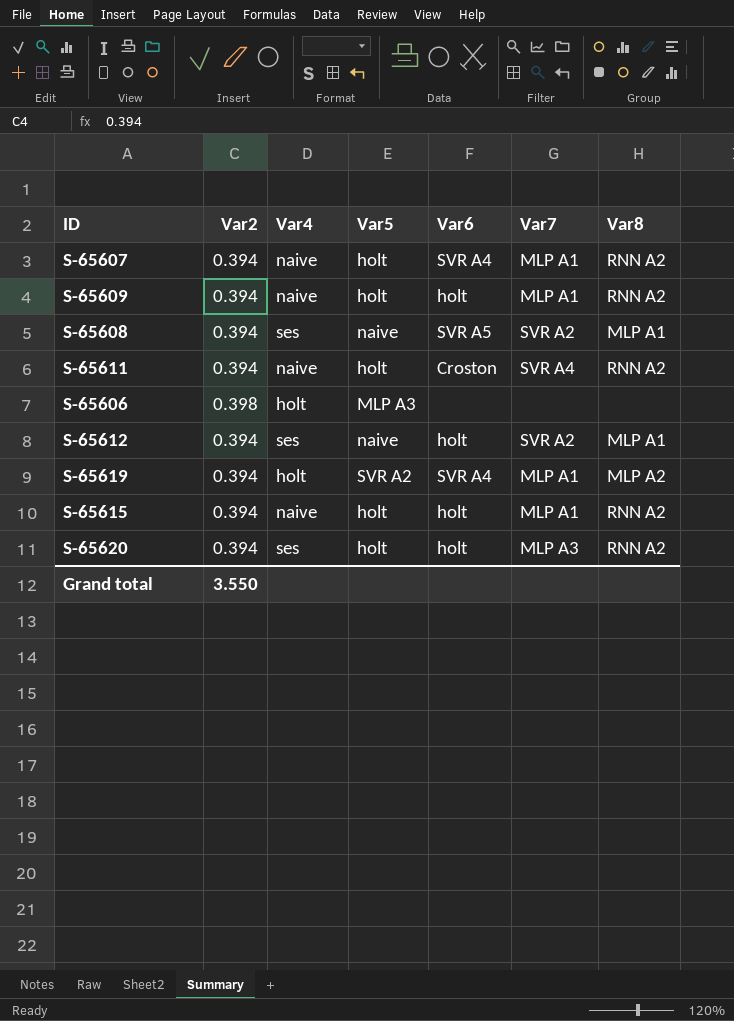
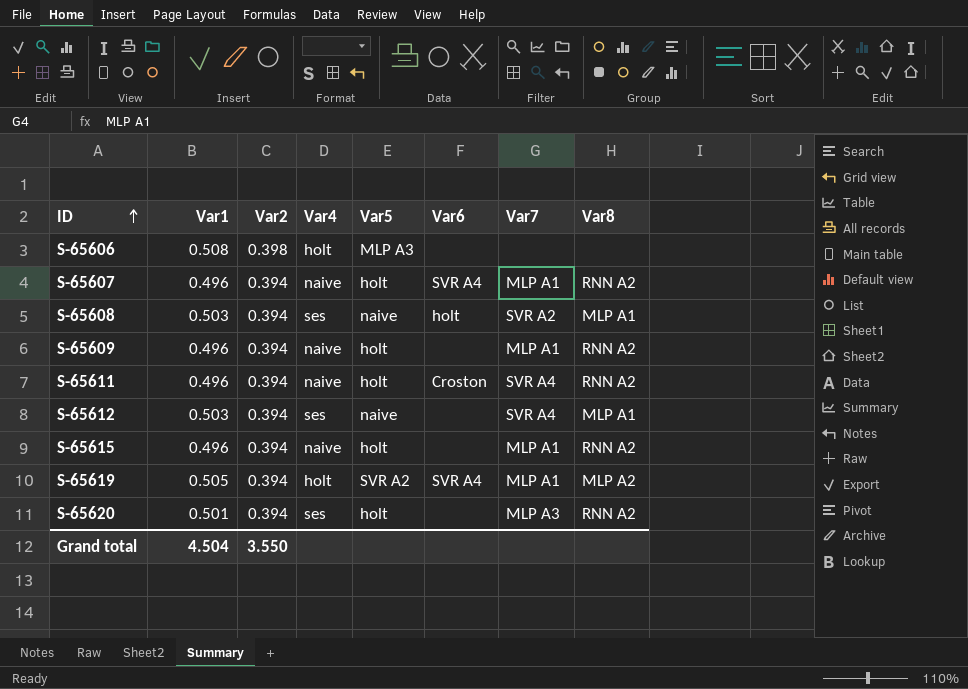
row order: none -> ID ascending
column Var1 | position: none -> 2
S-65608 | Var6: SVR A5 -> holt
S-65609 | Var6: holt -> none
S-65612 | Var6: holt -> none
S-65612 | Var7: SVR A2 -> SVR A4
S-65615 | Var6: holt -> none
S-65620 | Var6: holt -> none

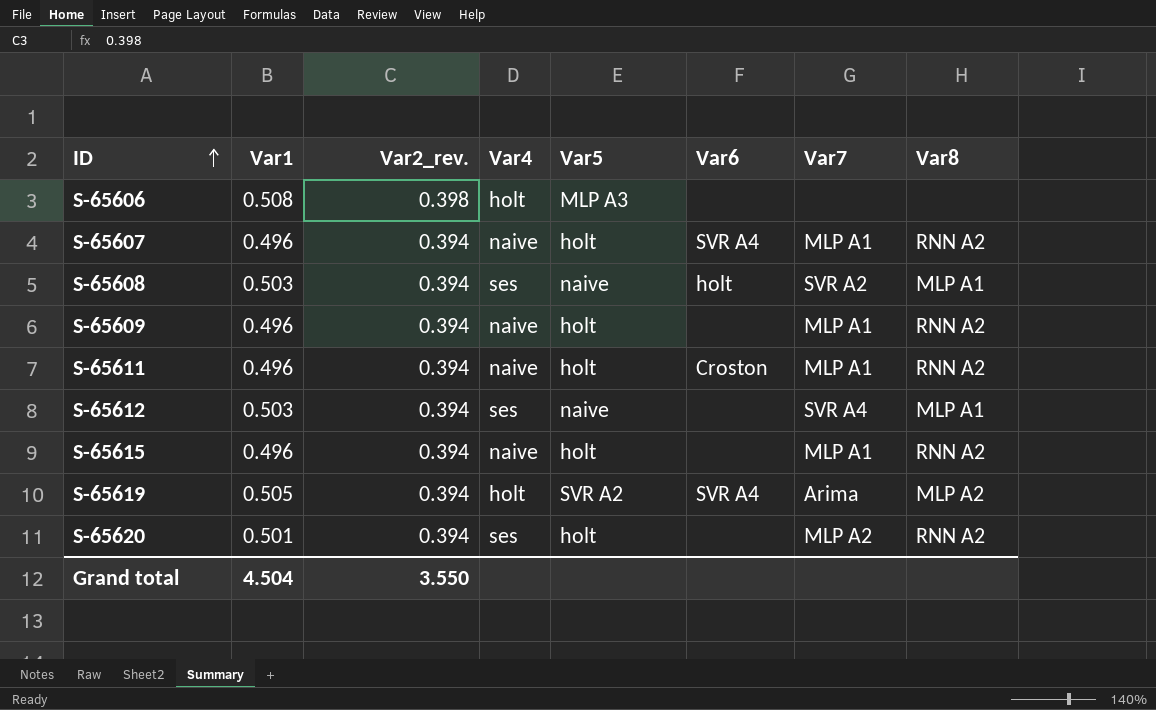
column name: Var2 -> Var2_rev.
S-65611 | Var7: SVR A4 -> MLP A1
S-65619 | Var7: MLP A1 -> Arima
S-65620 | Var7: MLP A3 -> MLP A2

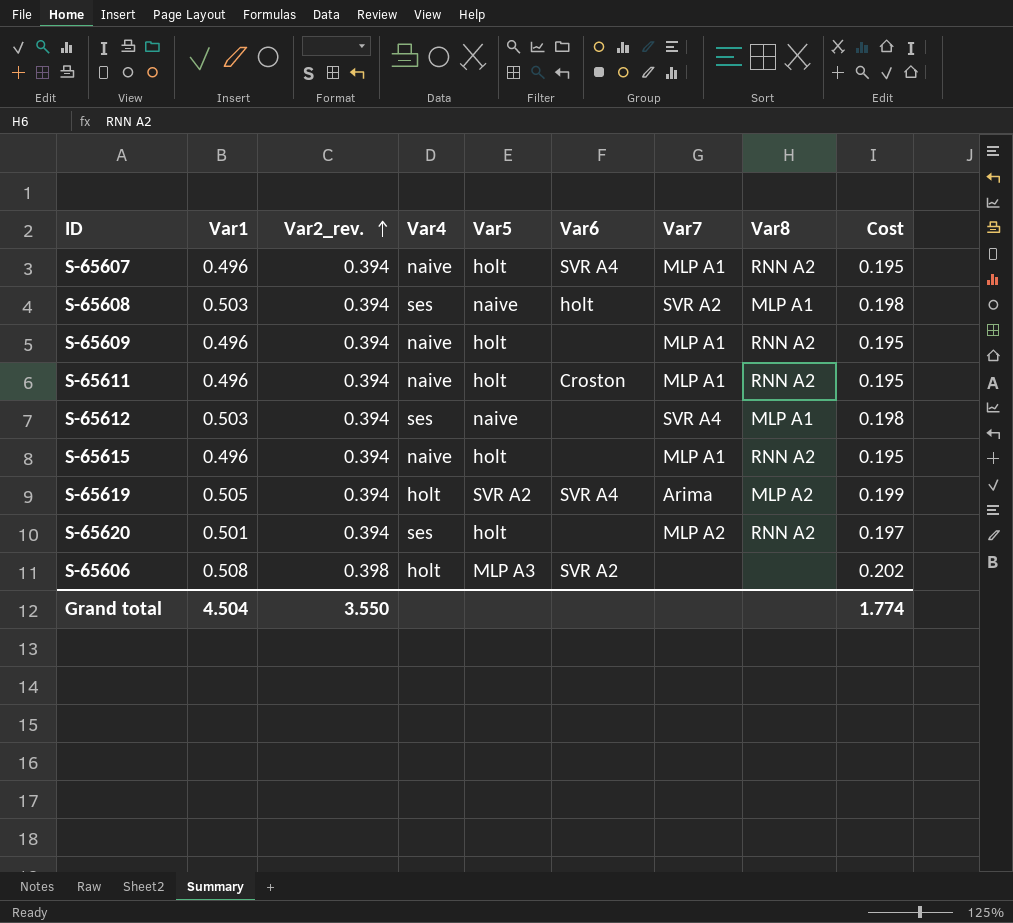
row order: ID ascending -> Var2_rev. ascending
column Cost | formula: none -> [Var1] * [Var2_rev.]
S-65606 | Var6: none -> SVR A2

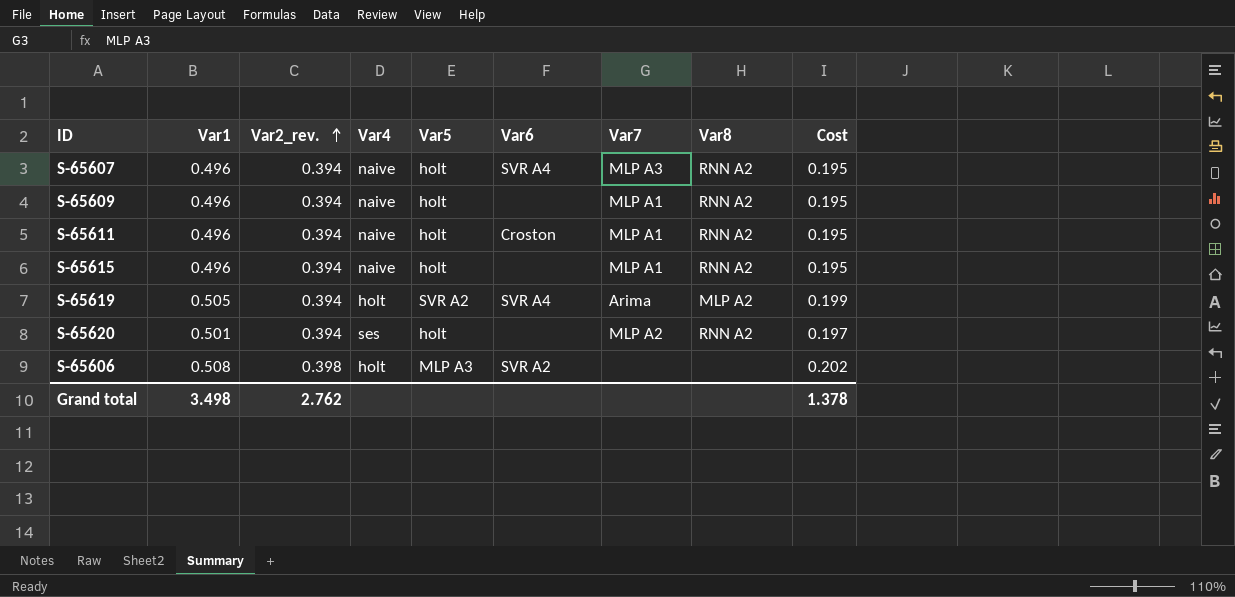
row S-65608: 0.503 | 0.394 | ses | naive | holt | SVR A2 | MLP A1 | 0.198 -> none
row S-65612: 0.503 | 0.394 | ses | naive | none | SVR A4 | MLP A1 | 0.198 -> none
S-65607 | Var7: MLP A1 -> MLP A3
Grand total | Var1: 4.504 -> 3.498
Grand total | Var2_rev.: 3.550 -> 2.762
Grand total | Cost: 1.774 -> 1.378

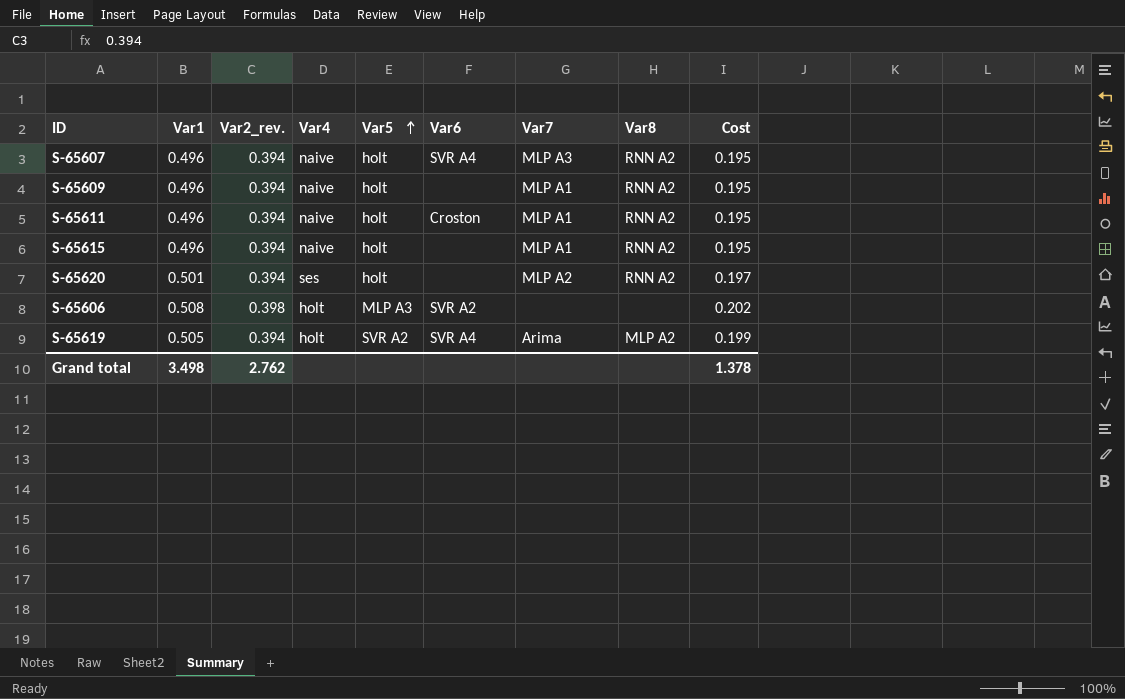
row order: Var2_rev. ascending -> Var5 ascending

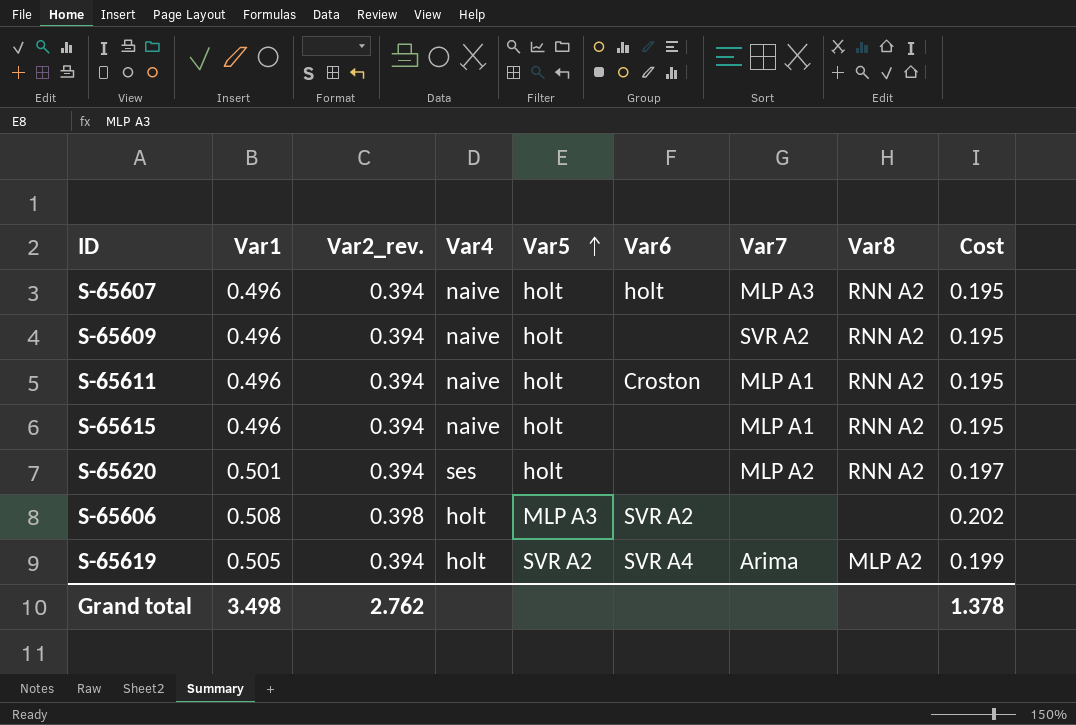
S-65607 | Var6: SVR A4 -> holt
S-65609 | Var7: MLP A1 -> SVR A2

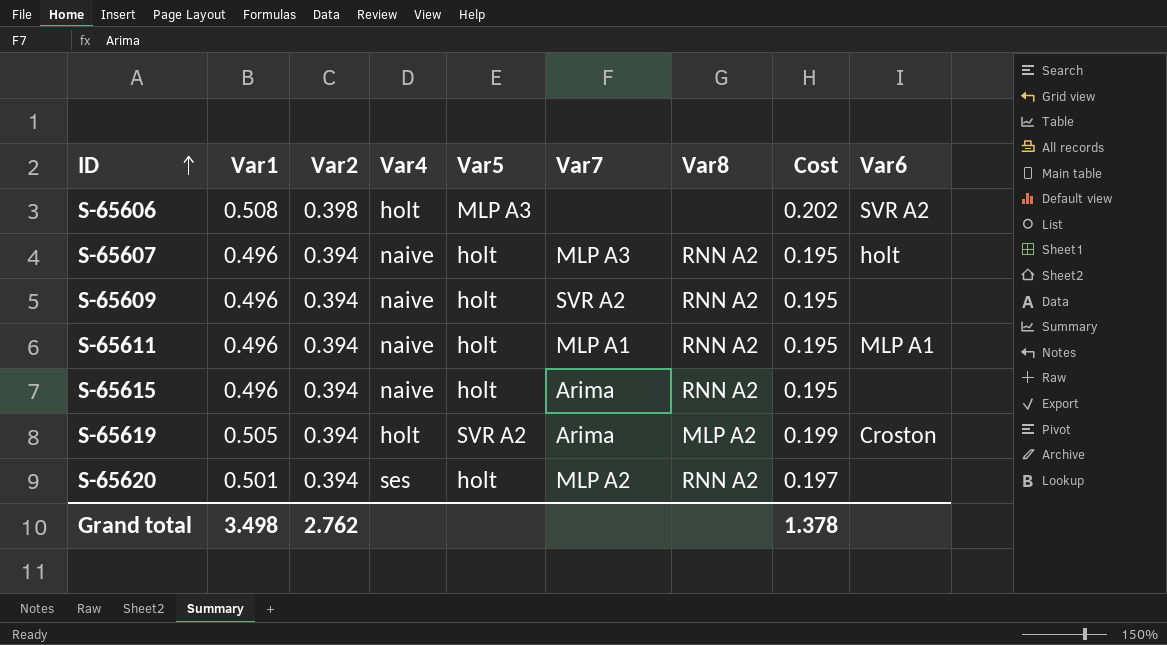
row order: Var5 ascending -> ID ascending
column name: Var2_rev. -> Var2
column Var6 | position: 6 -> 9
S-65611 | Var6: Croston -> MLP A1
S-65615 | Var7: MLP A1 -> Arima
S-65619 | Var6: SVR A4 -> Croston

